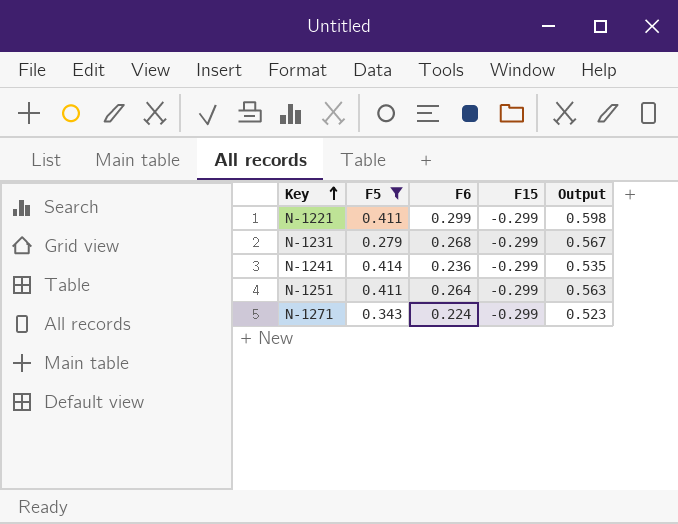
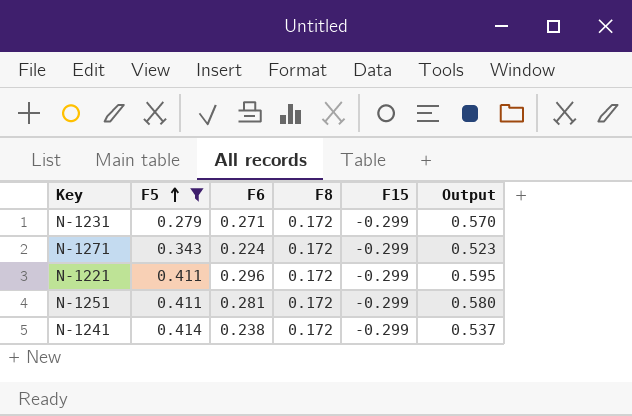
row order: Key ascending -> F5 ascending
column F8 | position: none -> 4
N-1231 | F6: 0.268 -> 0.271
N-1231 | Output: 0.567 -> 0.570
N-1221 | F6: 0.299 -> 0.296
N-1221 | Output: 0.598 -> 0.595
N-1251 | F6: 0.264 -> 0.281
N-1251 | Output: 0.563 -> 0.580
N-1241 | F6: 0.236 -> 0.238
N-1241 | Output: 0.535 -> 0.537

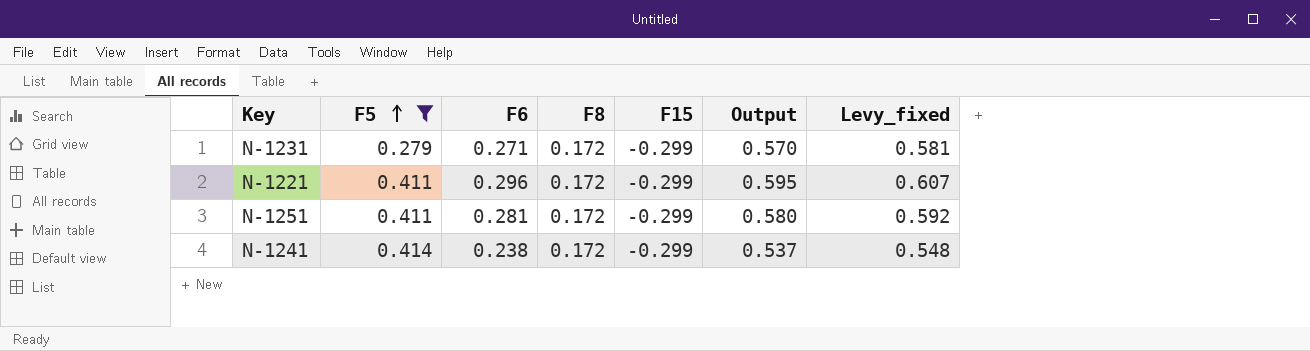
column Levy_fixed | formula: none -> [Output] * 1.02
row N-1271: 0.343 | 0.224 | 0.172 | -0.299 | 0.523 -> none

